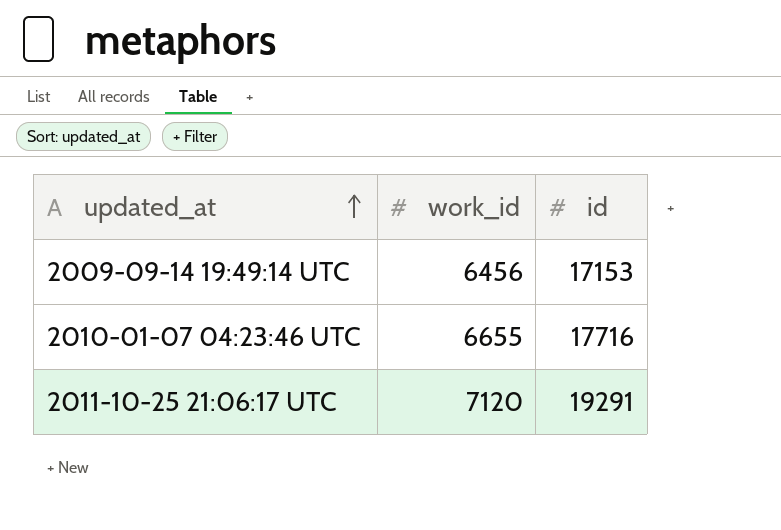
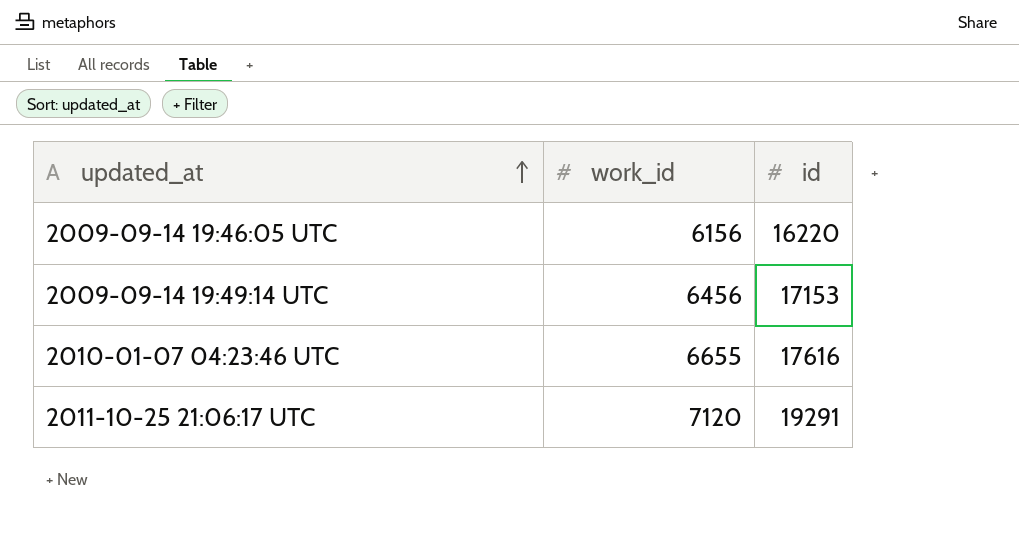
row 2009-09-14 19:46:05 UTC: none -> 6156 | 16220
2010-01-07 04:23:46 UTC | id: 17716 -> 17616

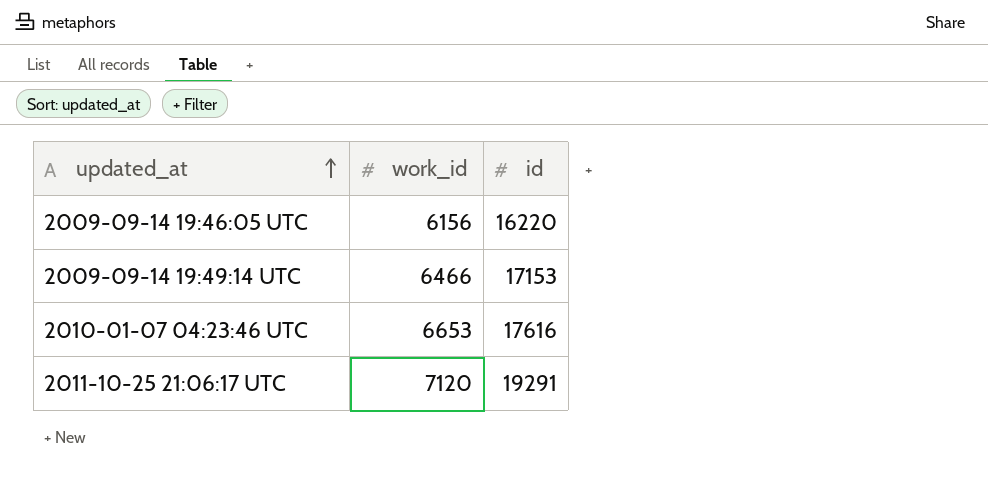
2009-09-14 19:49:14 UTC | work_id: 6456 -> 6466
2010-01-07 04:23:46 UTC | work_id: 6655 -> 6653

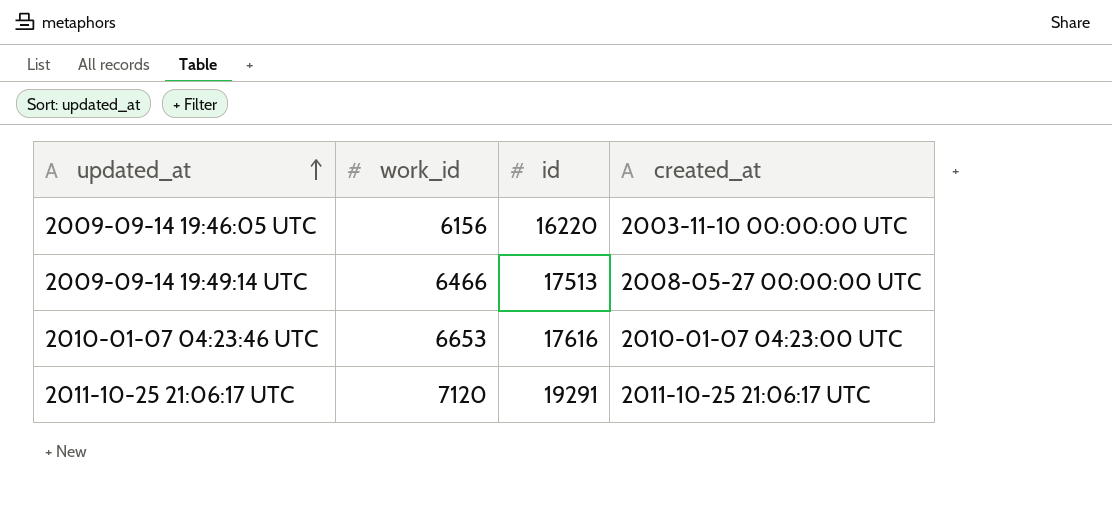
column created_at | position: none -> 4
2009-09-14 19:49:14 UTC | id: 17153 -> 17513

